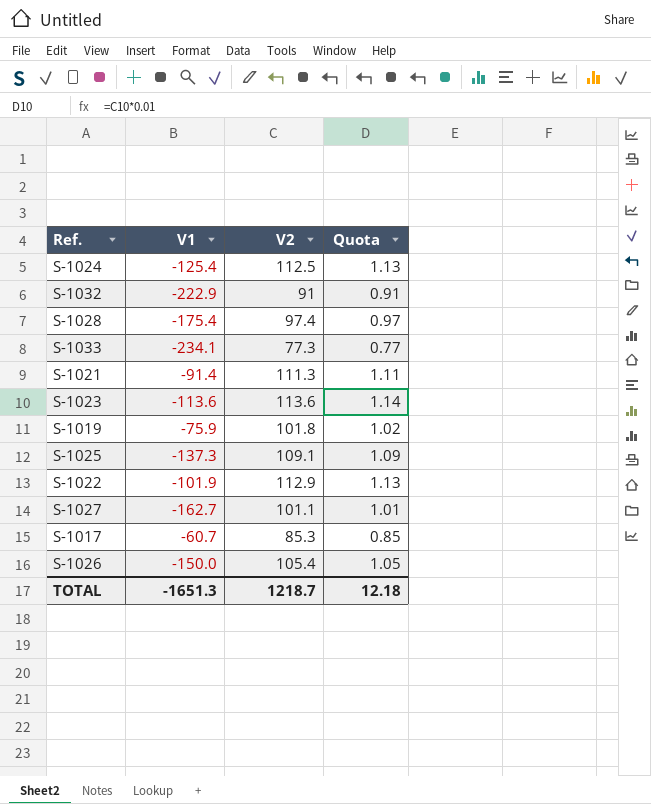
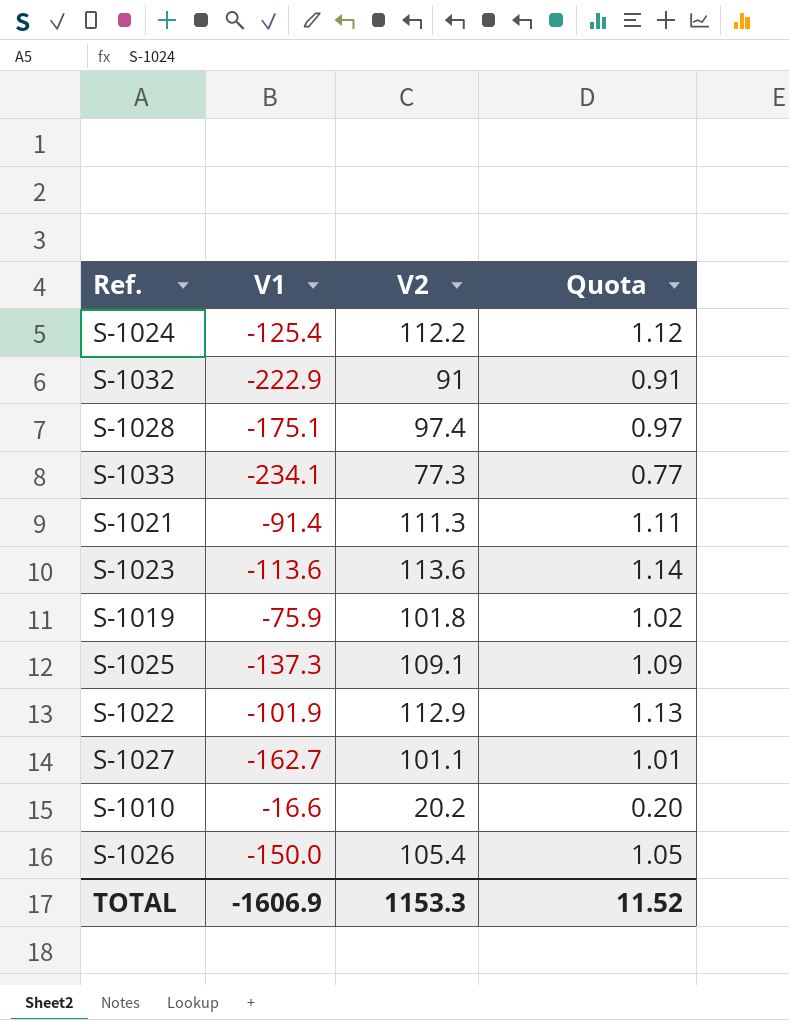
row S-1017: -60.7 | 85.3 | 0.85 -> none
S-1024 | V2: 112.5 -> 112.2
S-1024 | Quota: 1.13 -> 1.12
S-1028 | V1: -175.4 -> -175.1
row S-1010: none -> -16.6 | 20.2 | 0.20
TOTAL | V1: -1651.3 -> -1606.9
TOTAL | V2: 1218.7 -> 1153.3
TOTAL | Quota: 12.18 -> 11.52

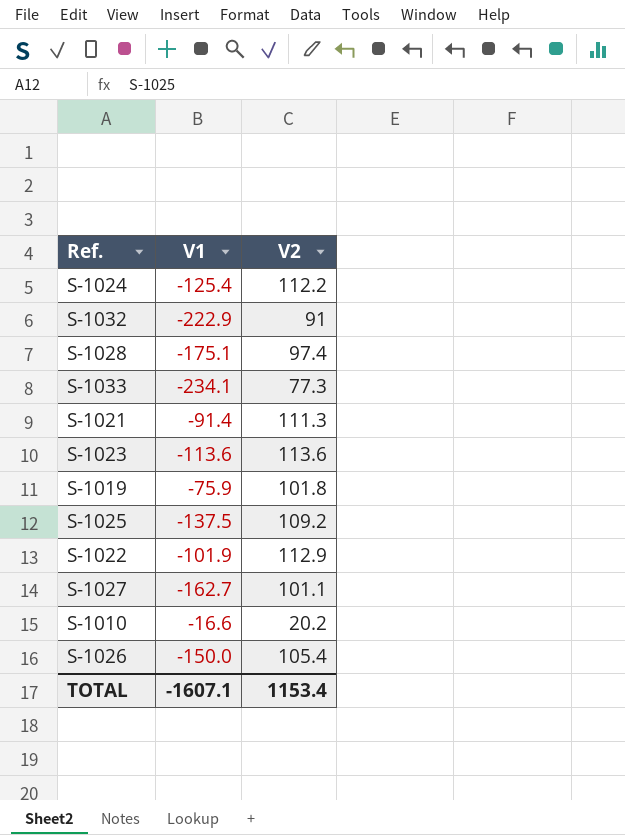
column Quota | formula: [V2] * 0.01 -> none
S-1025 | V1: -137.3 -> -137.5
S-1025 | V2: 109.1 -> 109.2
TOTAL | V1: -1606.9 -> -1607.1
TOTAL | V2: 1153.3 -> 1153.4

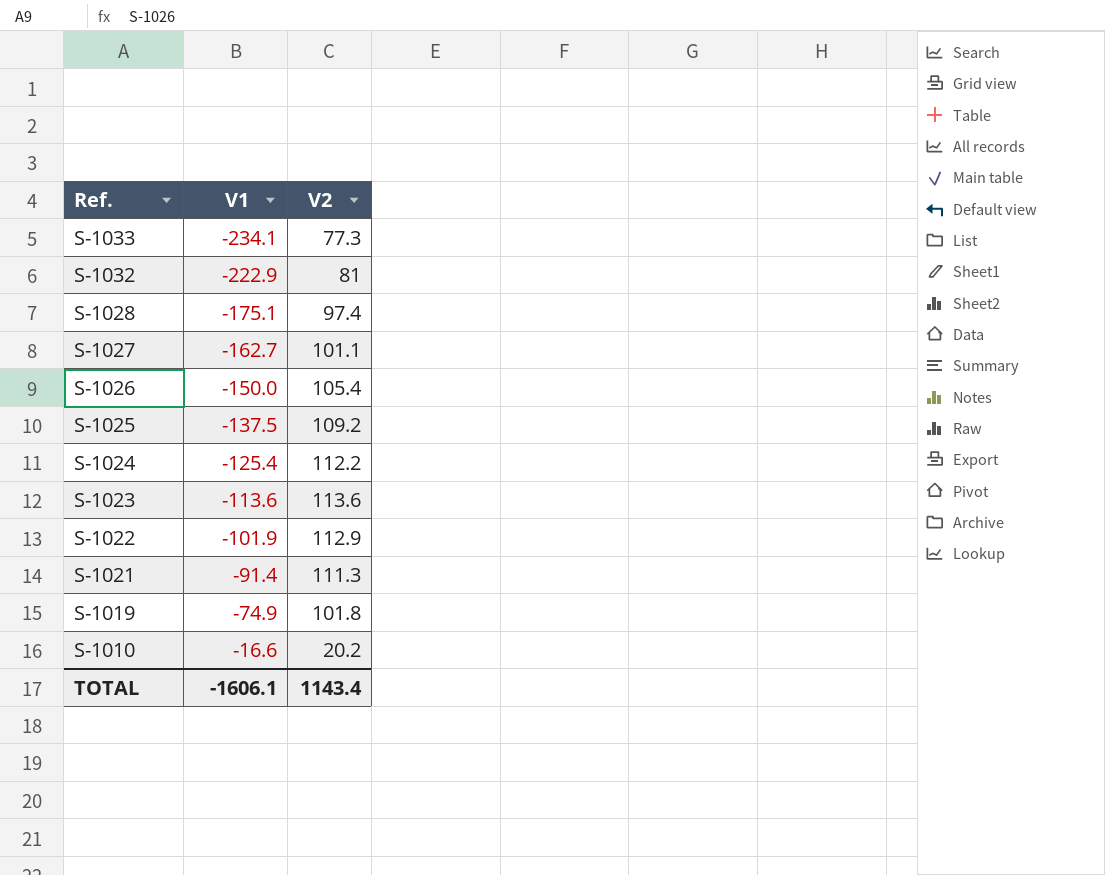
row order: none -> Ref. descending
S-1032 | V2: 91 -> 81
S-1019 | V1: -75.9 -> -74.9
TOTAL | V1: -1607.1 -> -1606.1
TOTAL | V2: 1153.4 -> 1143.4

